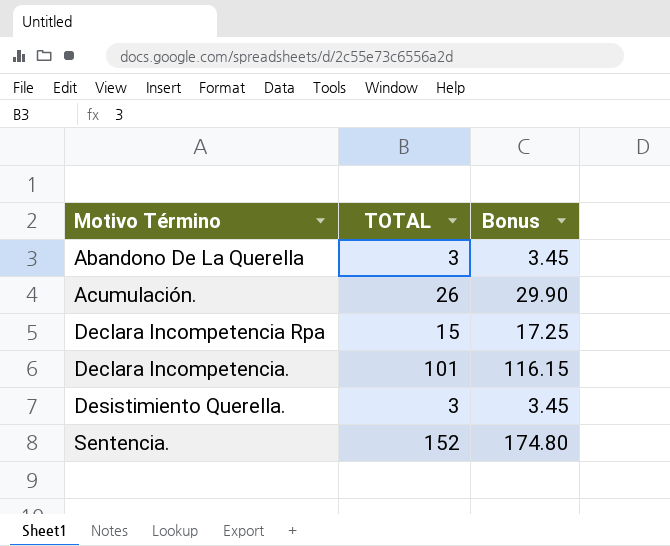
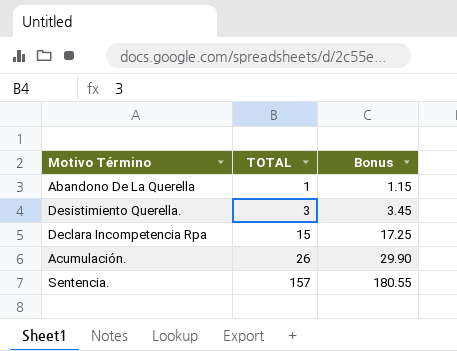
row order: Motivo Término ascending -> TOTAL ascending
row Declara Incompetencia.: 101 | 116.15 -> none
Abandono De La Querella | TOTAL: 3 -> 1
Abandono De La Querella | Bonus: 3.45 -> 1.15
Sentencia. | TOTAL: 152 -> 157
Sentencia. | Bonus: 174.80 -> 180.55

